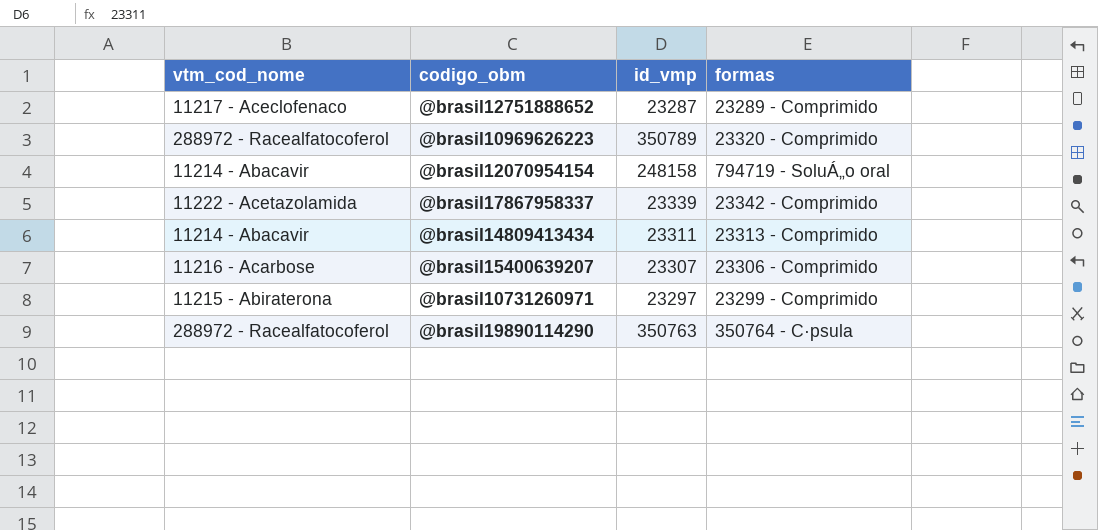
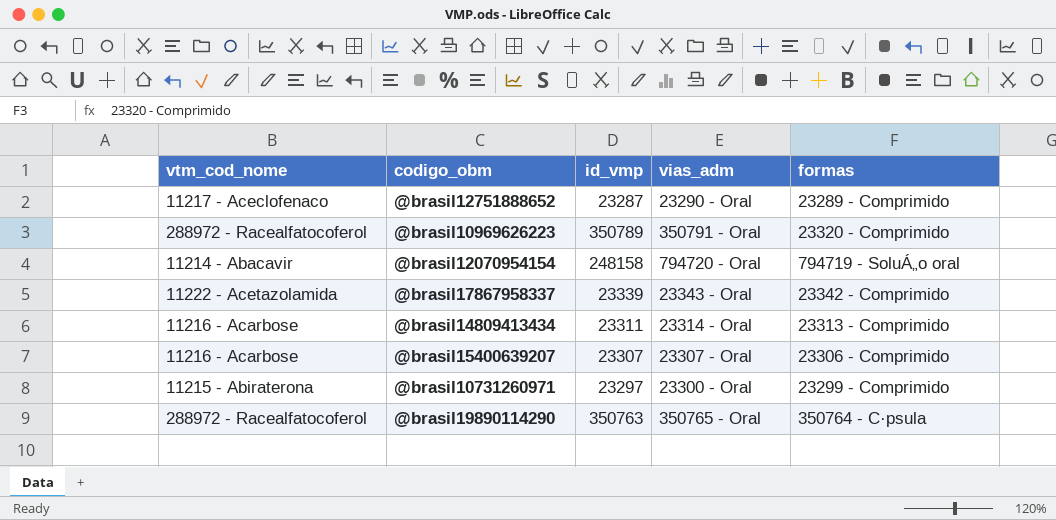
column vias_adm | position: none -> 4
@brasil14809413434 | vtm_cod_nome: 11214 - Abacavir -> 11216 - Acarbose

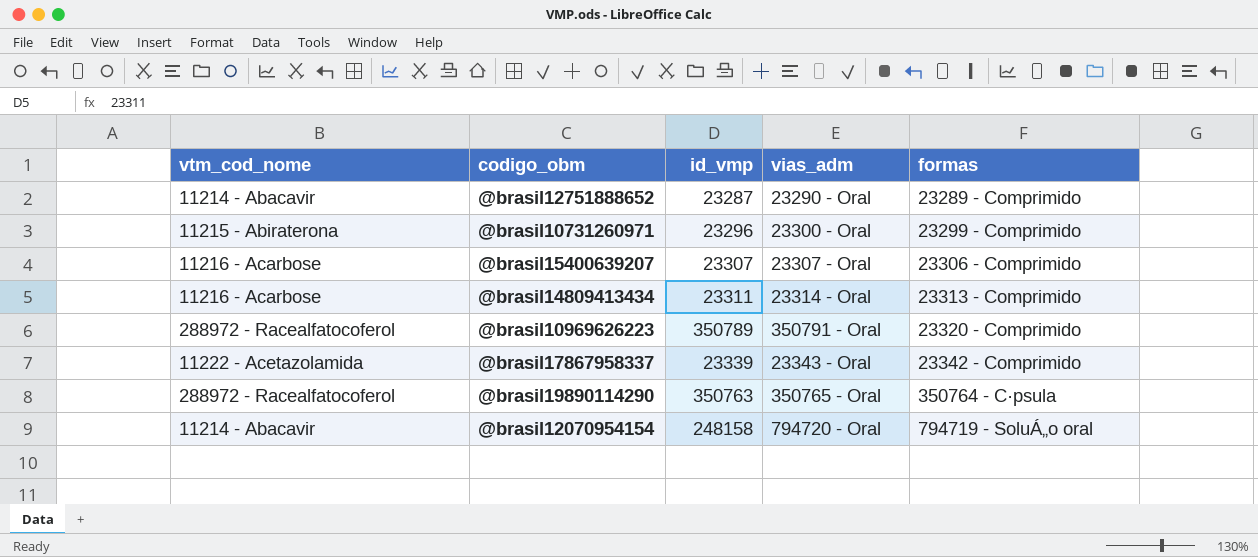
row order: none -> formas ascending
@brasil12751888652 | vtm_cod_nome: 11217 - Aceclofenaco -> 11214 - Abacavir
@brasil10731260971 | id_vmp: 23297 -> 23296

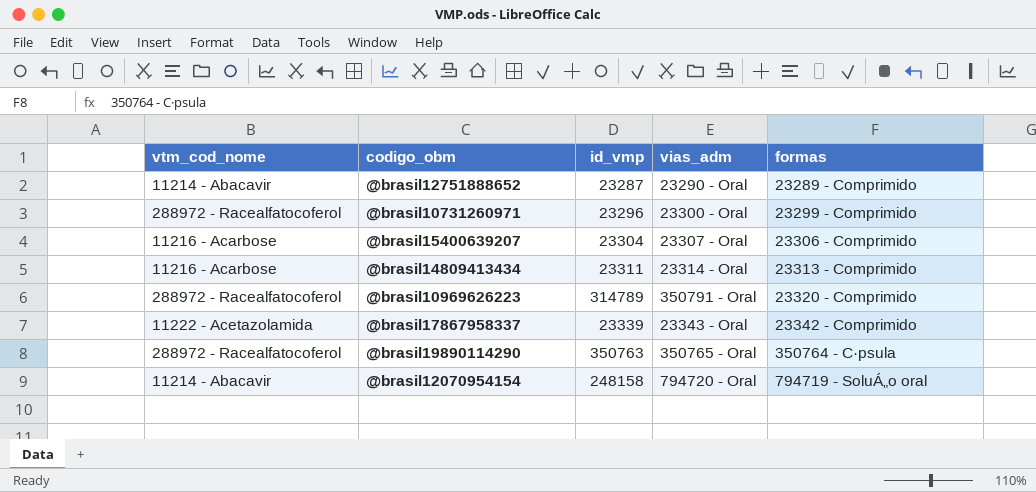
@brasil10731260971 | vtm_cod_nome: 11215 - Abiraterona -> 288972 - Racealfatocoferol
@brasil15400639207 | id_vmp: 23307 -> 23304
@brasil10969626223 | id_vmp: 350789 -> 314789

